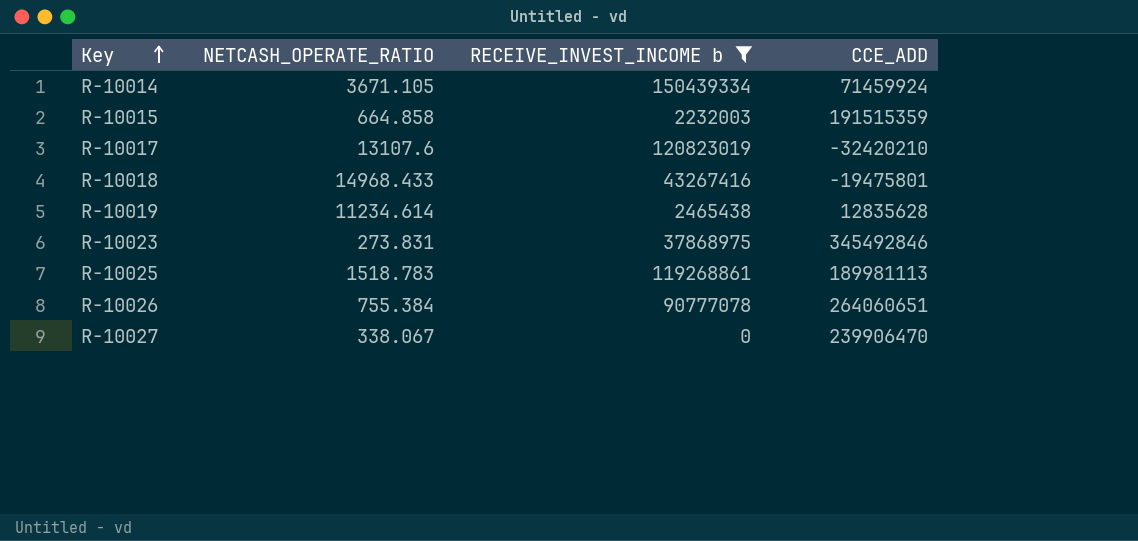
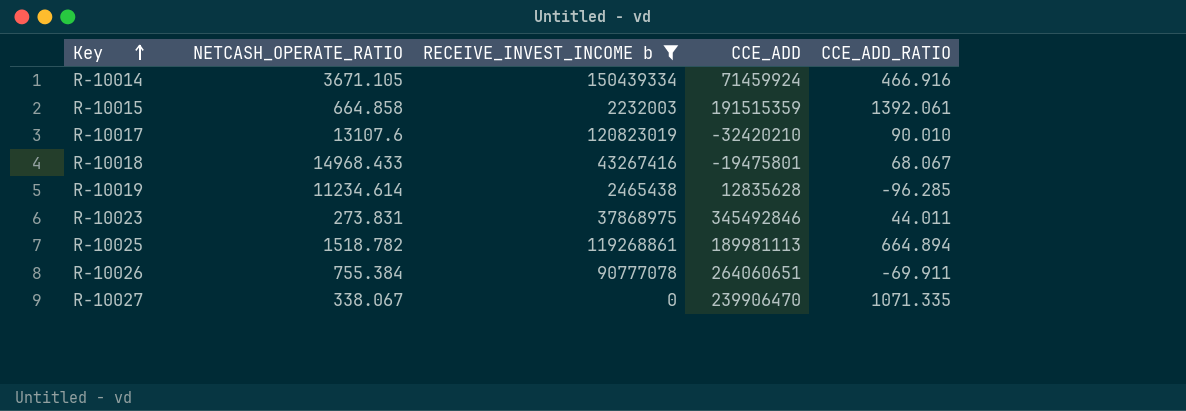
column CCE_ADD_RATIO | position: none -> 5
R-10025 | NETCASH_OPERATE_RATIO: 1518.783 -> 1518.782

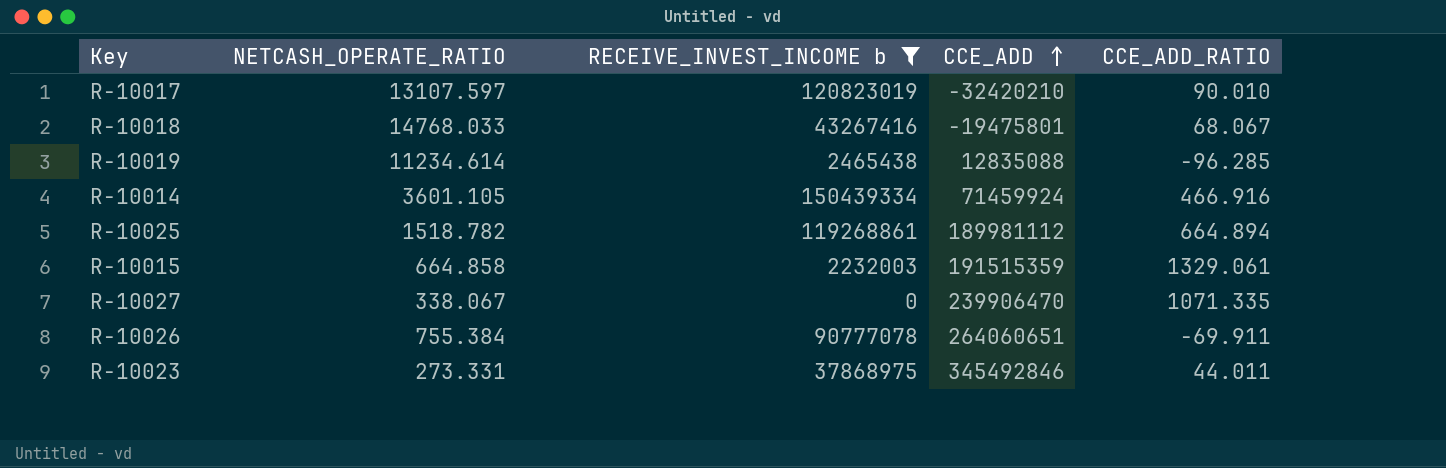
row order: Key ascending -> CCE_ADD ascending
R-10017 | NETCASH_OPERATE_RATIO: 13107.6 -> 13107.597
R-10018 | NETCASH_OPERATE_RATIO: 14968.433 -> 14768.033
R-10019 | CCE_ADD: 12835628 -> 12835088
R-10014 | NETCASH_OPERATE_RATIO: 3671.105 -> 3601.105
R-10025 | CCE_ADD: 189981113 -> 189981112
R-10015 | CCE_ADD_RATIO: 1392.061 -> 1329.061
R-10023 | NETCASH_OPERATE_RATIO: 273.831 -> 273.331

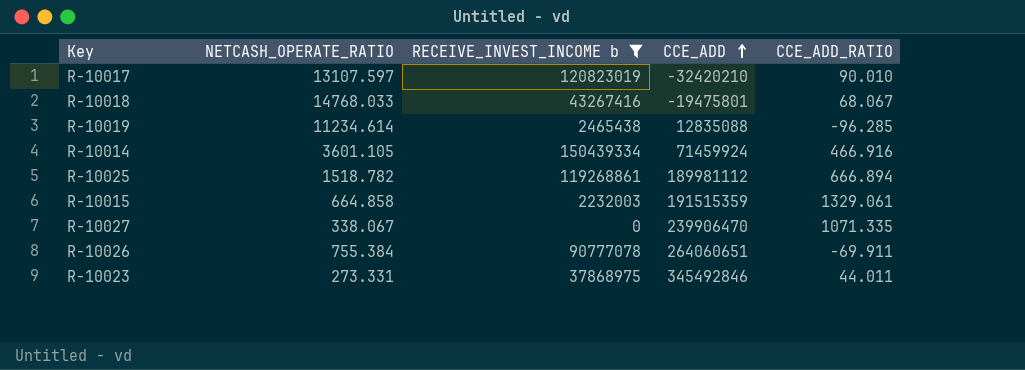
R-10025 | CCE_ADD_RATIO: 664.894 -> 666.894

